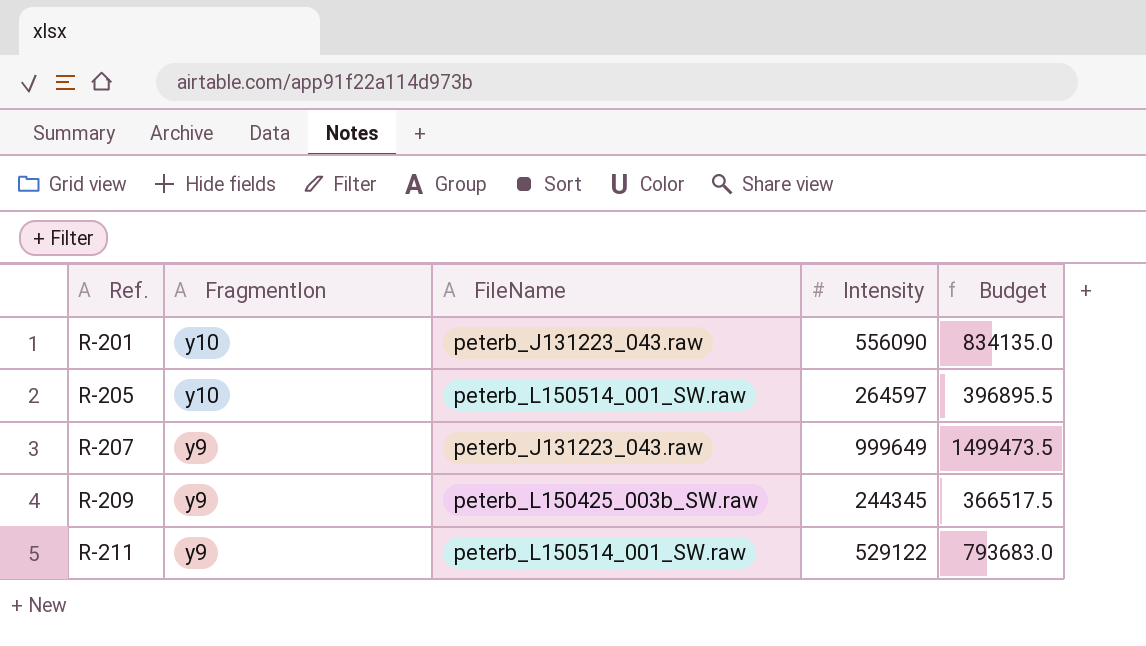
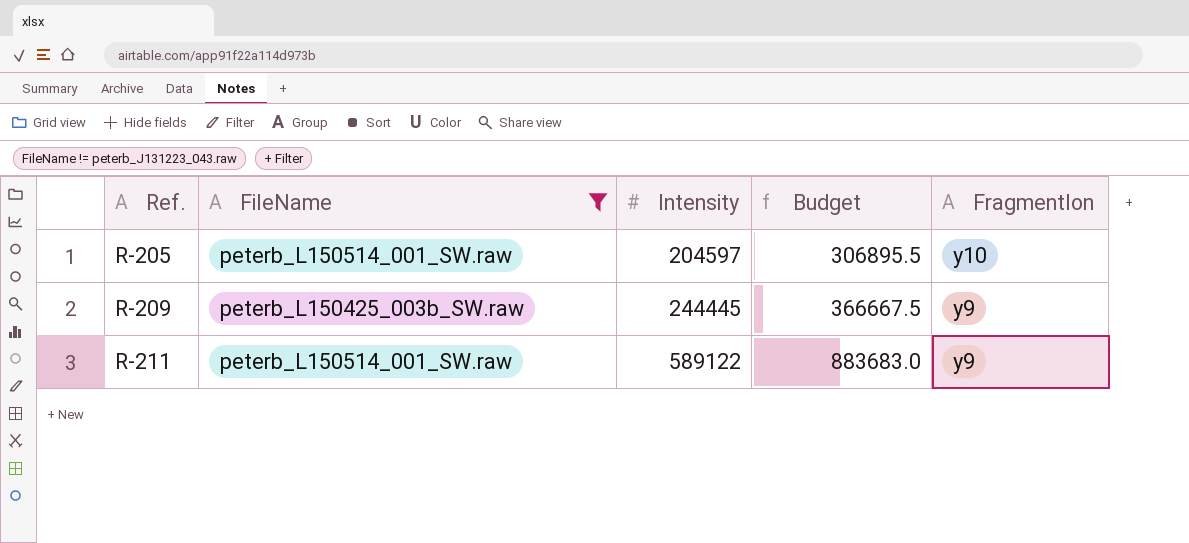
filter: none -> FileName != peterb_J131223_043.raw
column FragmentIon | position: 2 -> 5
R-205 | Intensity: 264597 -> 204597
R-205 | Budget: 396895.5 -> 306895.5
R-209 | Intensity: 244345 -> 244445
R-209 | Budget: 366517.5 -> 366667.5
R-211 | Intensity: 529122 -> 589122
R-211 | Budget: 793683.0 -> 883683.0

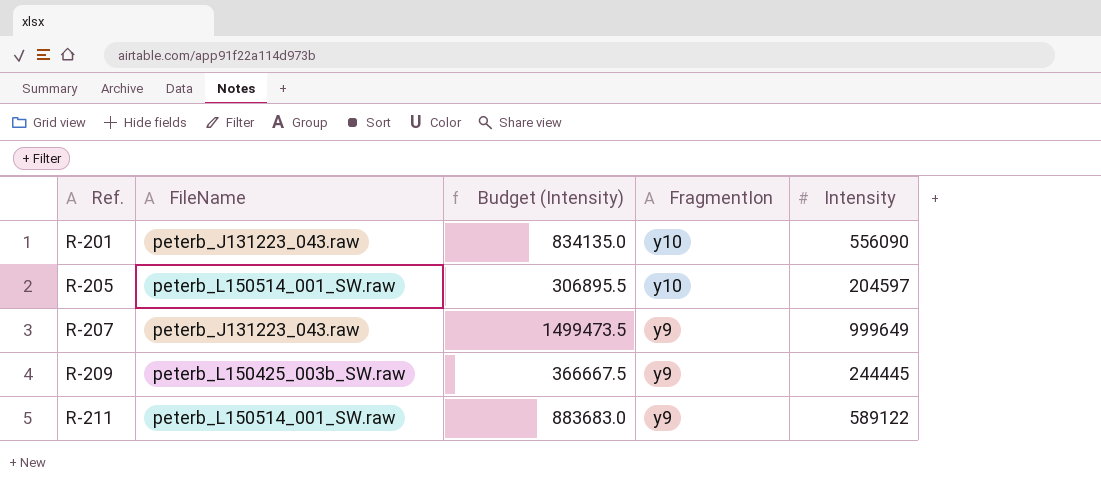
filter: FileName != peterb_J131223_043.raw -> none
column name: Budget -> Budget (Intensity)
column Intensity | position: 3 -> 5

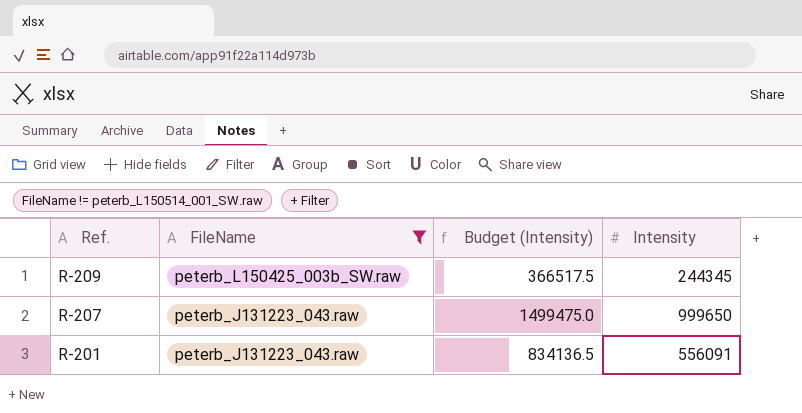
filter: none -> FileName != peterb_L150514_001_SW.raw
row order: Ref. ascending -> Ref. descending
column FragmentIon | position: 4 -> none
R-209 | Budget (Intensity): 366667.5 -> 366517.5
R-209 | Intensity: 244445 -> 244345
R-207 | Budget (Intensity): 1499473.5 -> 1499475.0
R-207 | Intensity: 999649 -> 999650
R-201 | Budget (Intensity): 834135.0 -> 834136.5
R-201 | Intensity: 556090 -> 556091

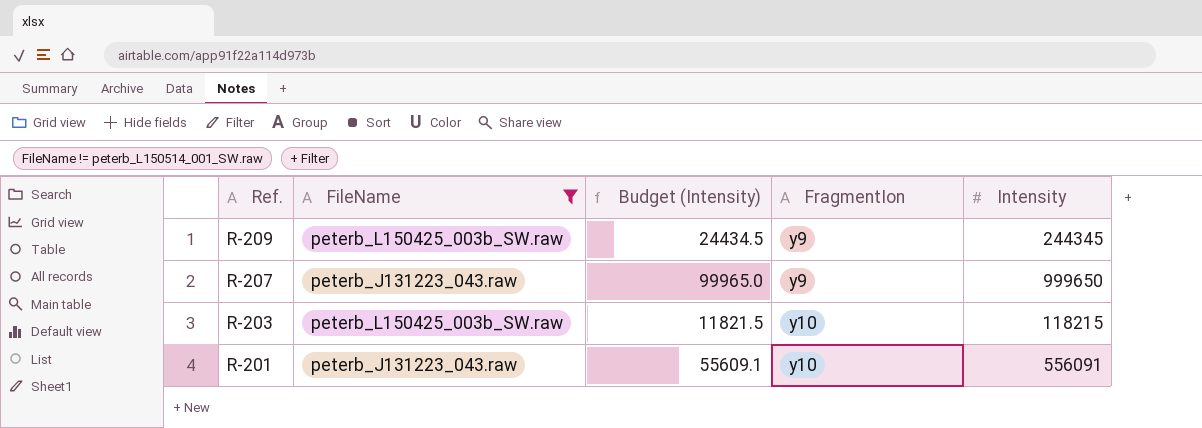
column Budget (Intensity) | formula: [Intensity] * 1.5 -> [Intensity] * 0.1
column FragmentIon | position: none -> 4
row R-203: none -> peterb_L150425_003b_SW.raw | 11821.5 | y10 | 118215

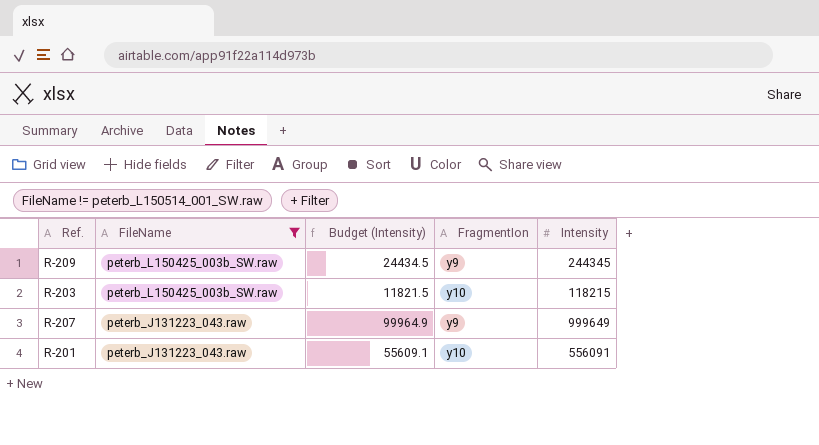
row order: Ref. descending -> FileName descending
R-207 | Budget (Intensity): 99965.0 -> 99964.9
R-207 | Intensity: 999650 -> 999649

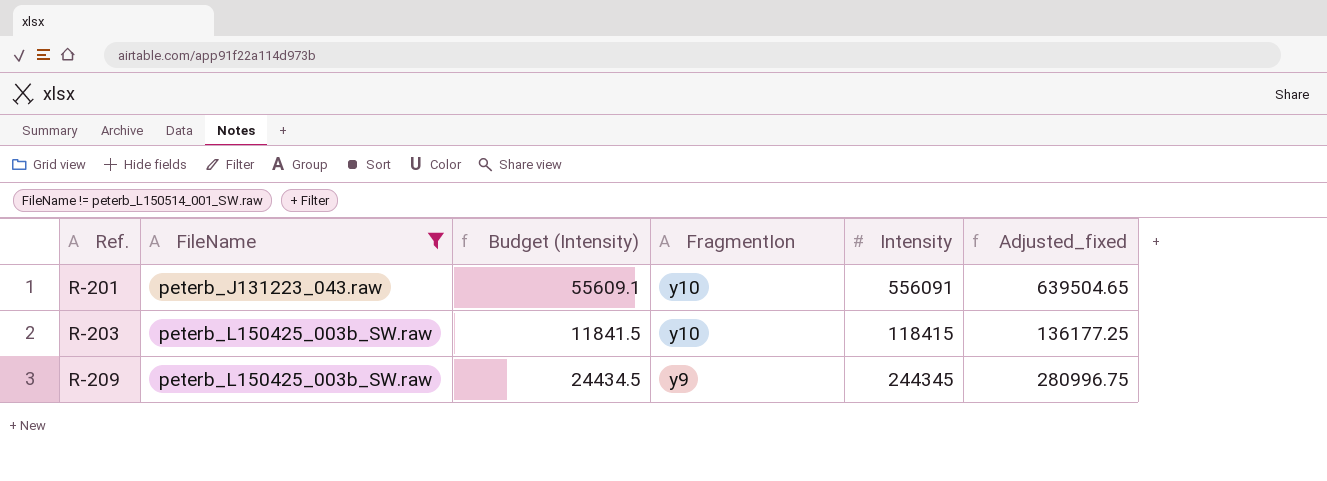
row order: FileName descending -> Ref. ascending
column Adjusted_fixed | formula: none -> [Intensity] * 1.15
row R-207: peterb_J131223_043.raw | 99964.9 | y9 | 999649 -> none
R-203 | Budget (Intensity): 11821.5 -> 11841.5
R-203 | Intensity: 118215 -> 118415

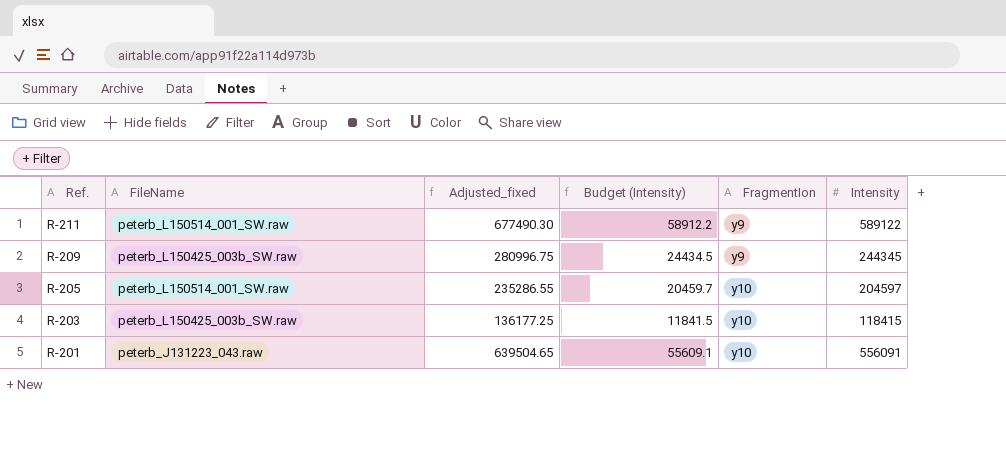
filter: FileName != peterb_L150514_001_SW.raw -> none
row order: Ref. ascending -> Ref. descending
column Adjusted_fixed | position: 6 -> 3

